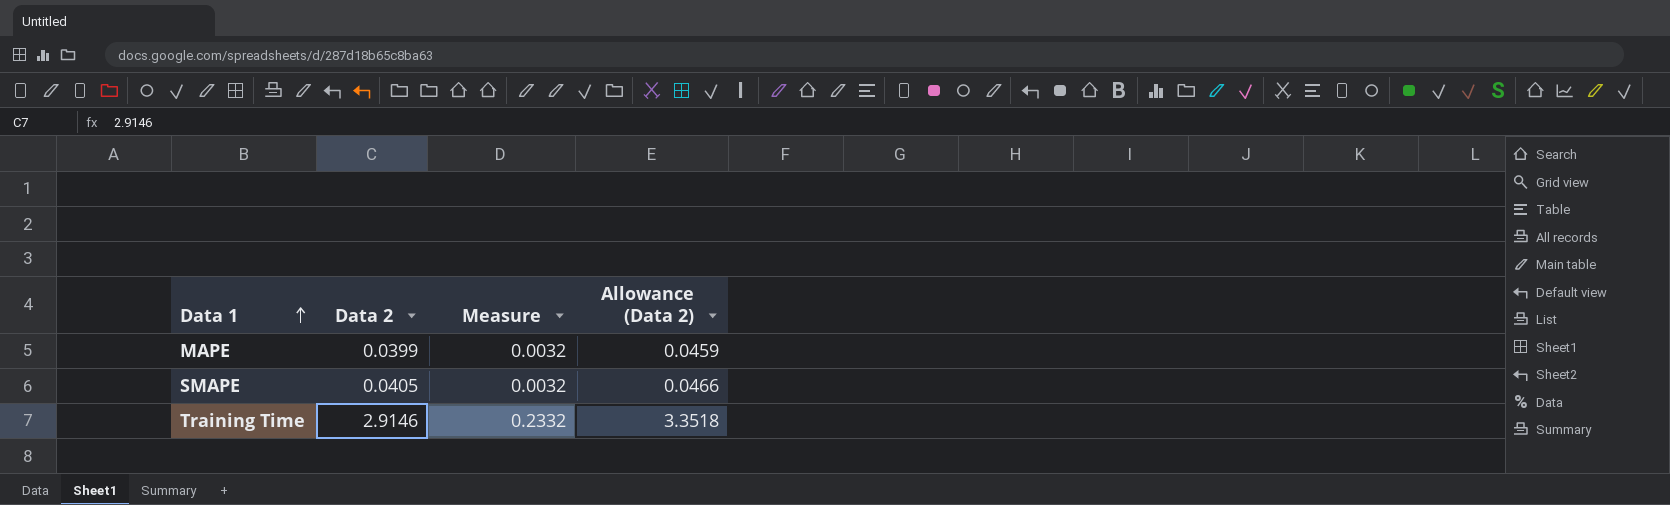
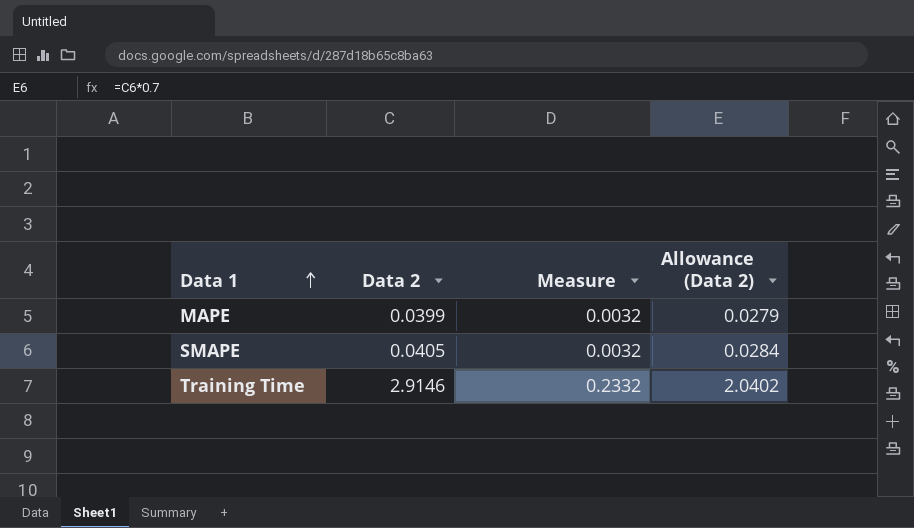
column Allowance (Data 2) | formula: [Data 2] * 1.15 -> [Data 2] * 0.7

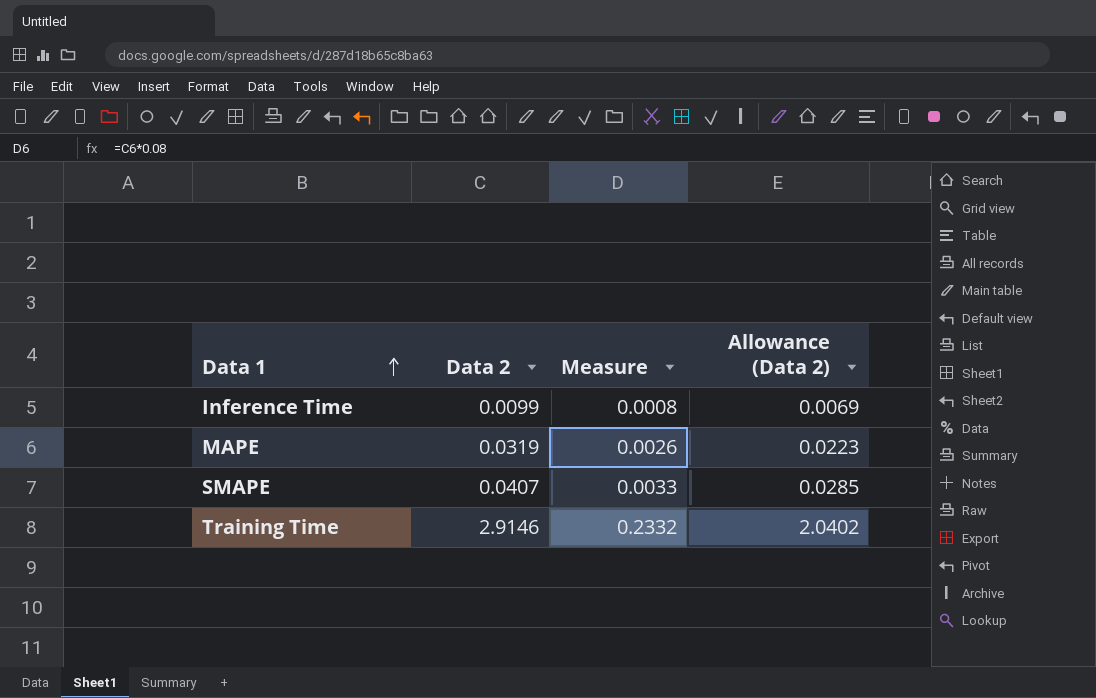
row Inference Time: none -> 0.0099 | 0.0008 | 0.0069
MAPE | Data 2: 0.0399 -> 0.0319
MAPE | Measure: 0.0032 -> 0.0026
MAPE | Allowance (Data 2): 0.0279 -> 0.0223
SMAPE | Data 2: 0.0405 -> 0.0407
SMAPE | Measure: 0.0032 -> 0.0033
SMAPE | Allowance (Data 2): 0.0284 -> 0.0285

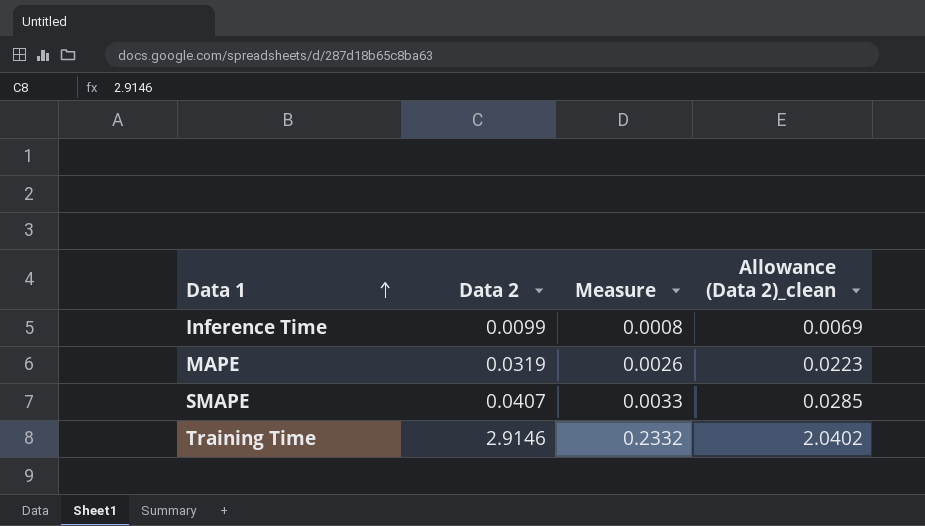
column name: Allowance (Data 2) -> Allowance (Data 2)_clean

